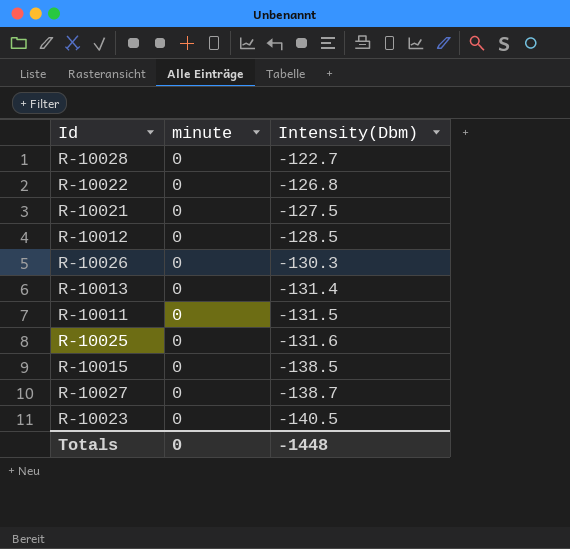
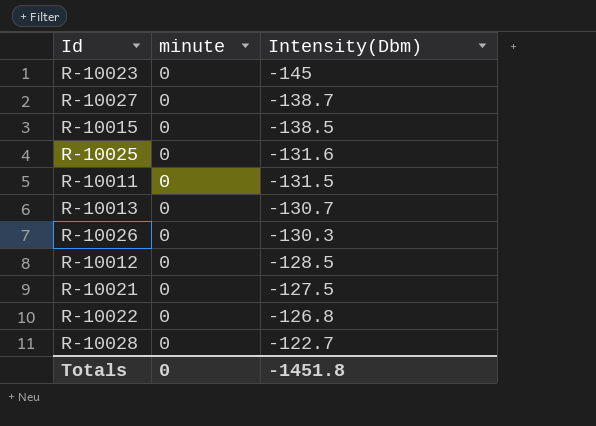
row order: Intensity(Dbm) descending -> Intensity(Dbm) ascending
R-10023 | Intensity(Dbm): -140.5 -> -145
R-10013 | Intensity(Dbm): -131.4 -> -130.7
Totals | Intensity(Dbm): -1448 -> -1451.8

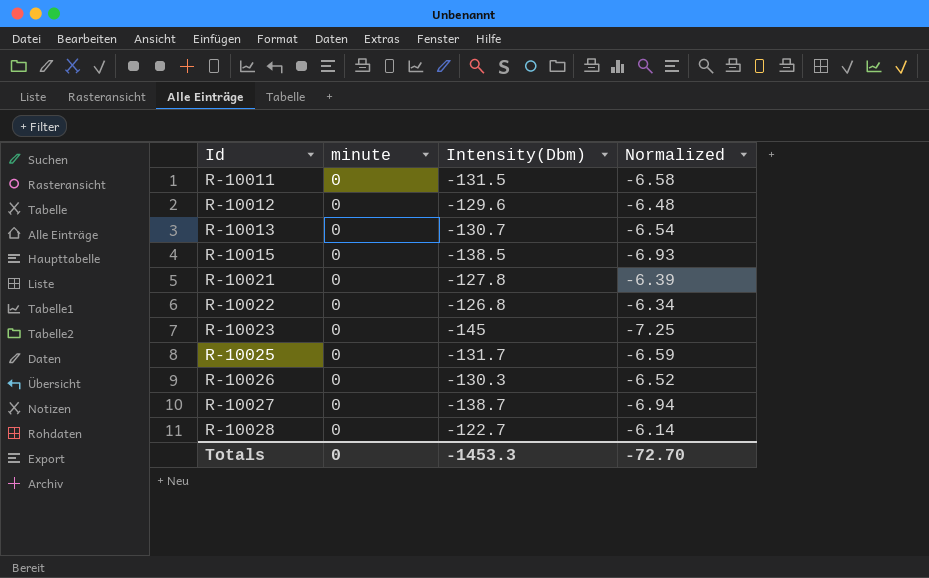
row order: Intensity(Dbm) ascending -> Id ascending
column Normalized | formula: none -> [Intensity(Dbm)] * 0.05
R-10012 | Intensity(Dbm): -128.5 -> -129.6
R-10021 | Intensity(Dbm): -127.5 -> -127.8
R-10025 | Intensity(Dbm): -131.6 -> -131.7
Totals | Intensity(Dbm): -1451.8 -> -1453.3

